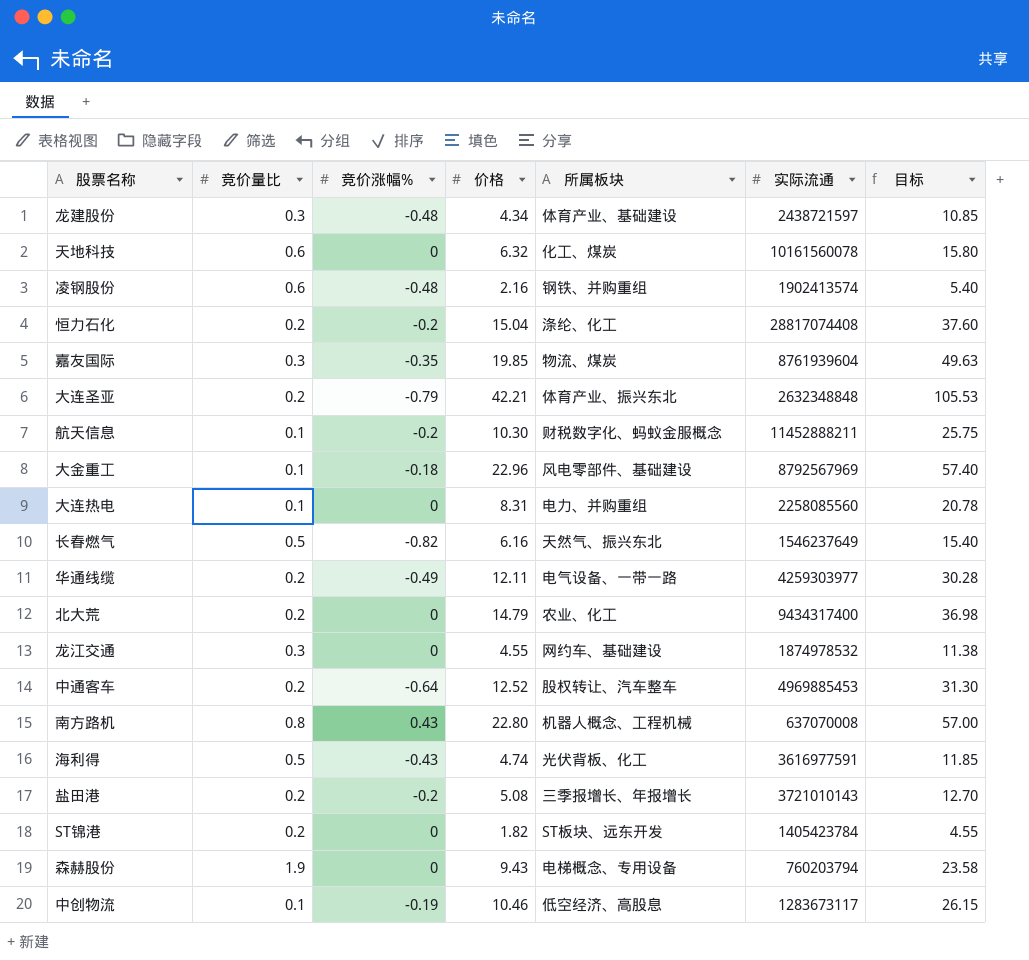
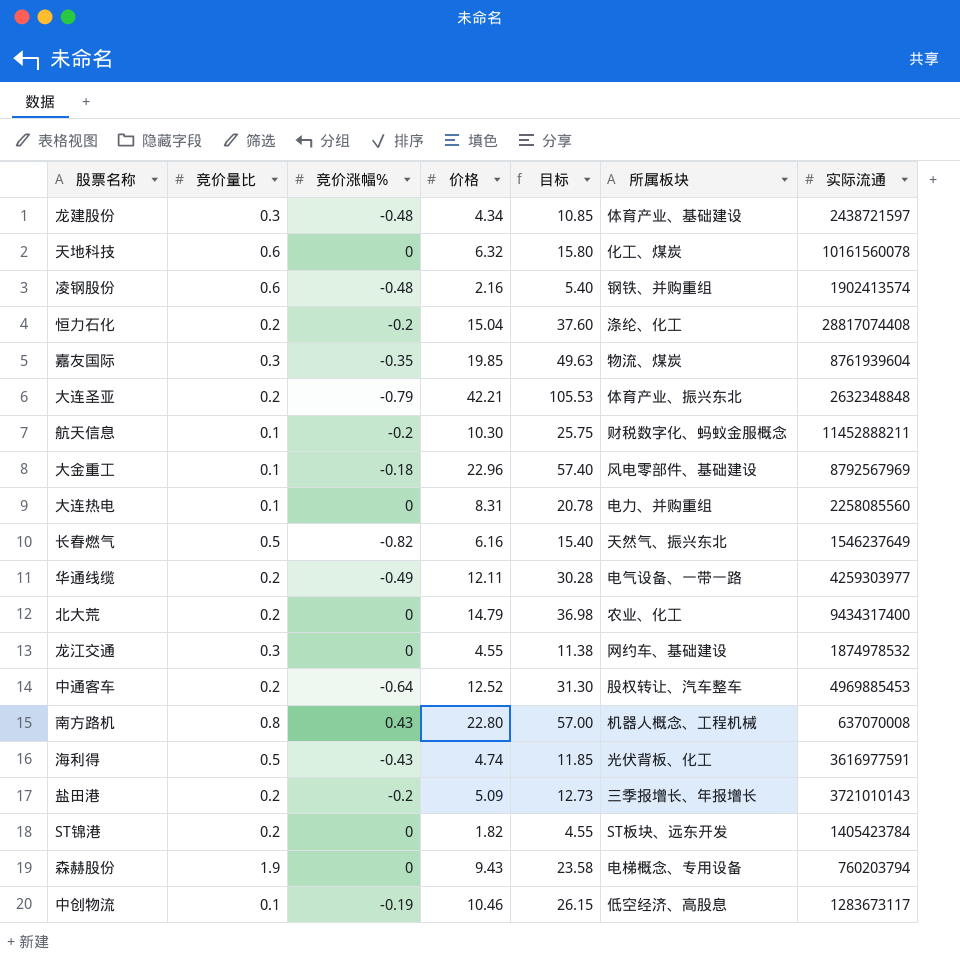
column 目标 | position: 7 -> 5
盐田港 | 价格: 5.08 -> 5.09
盐田港 | 目标: 12.70 -> 12.73

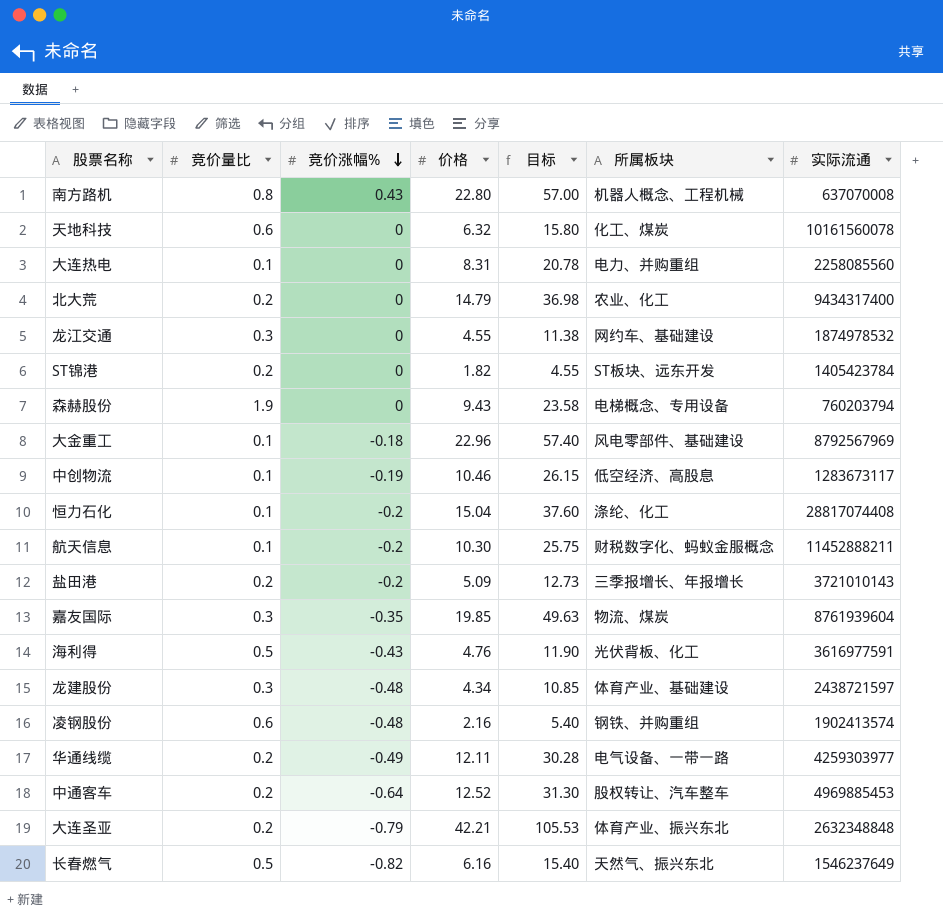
row order: none -> 竞价涨幅% descending
恒力石化 | 竞价量比: 0.2 -> 0.1
海利得 | 价格: 4.74 -> 4.76
海利得 | 目标: 11.85 -> 11.90

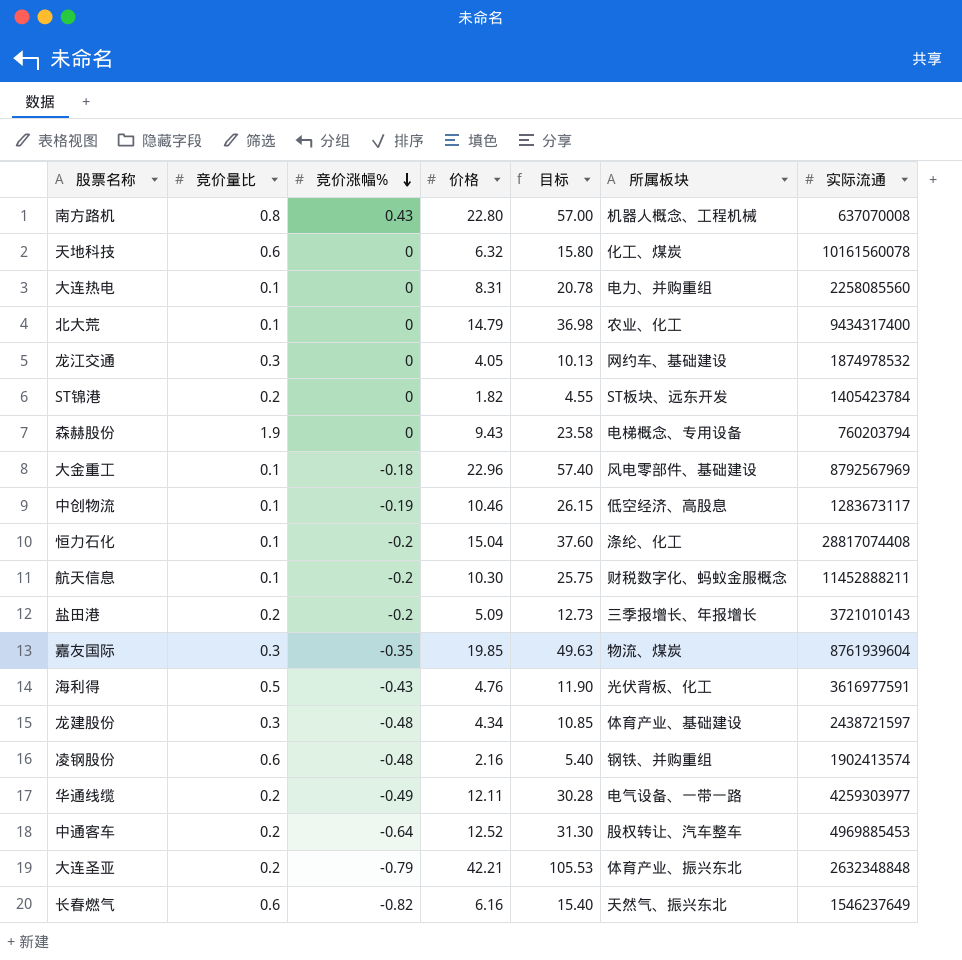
北大荒 | 竞价量比: 0.2 -> 0.1
龙江交通 | 价格: 4.55 -> 4.05
龙江交通 | 目标: 11.38 -> 10.13
长春燃气 | 竞价量比: 0.5 -> 0.6

